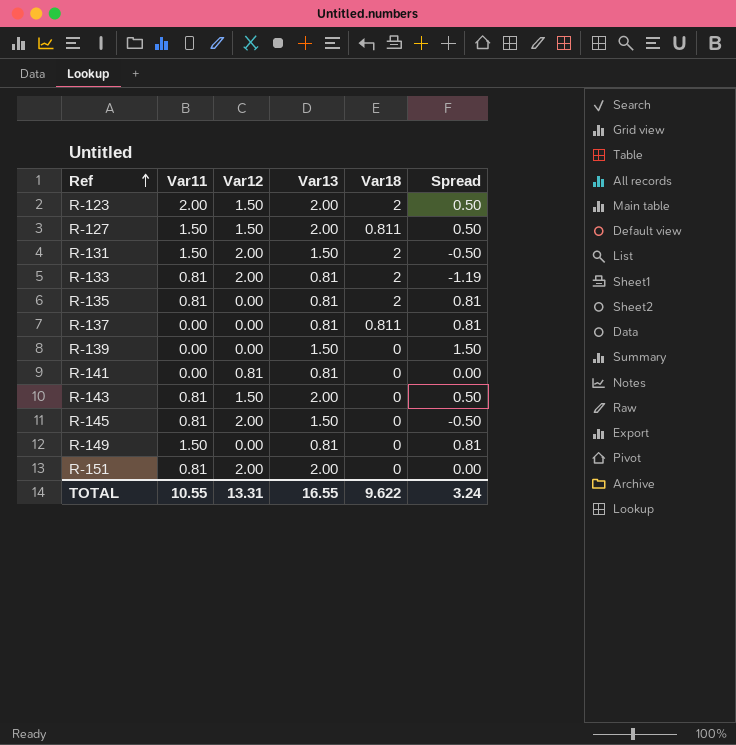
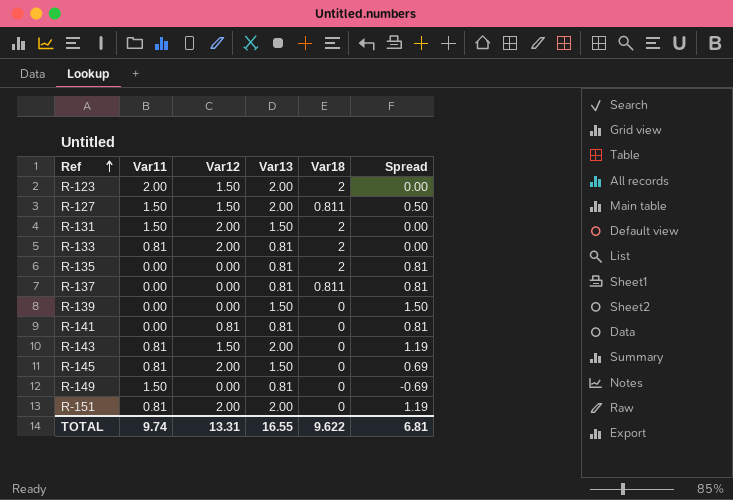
column Spread | formula: [Var13] - [Var12] -> [Var13] - [Var11]
R-135 | Var11: 0.81 -> 0.00
TOTAL | Var11: 10.55 -> 9.74
TOTAL | Spread: 3.24 -> 6.81

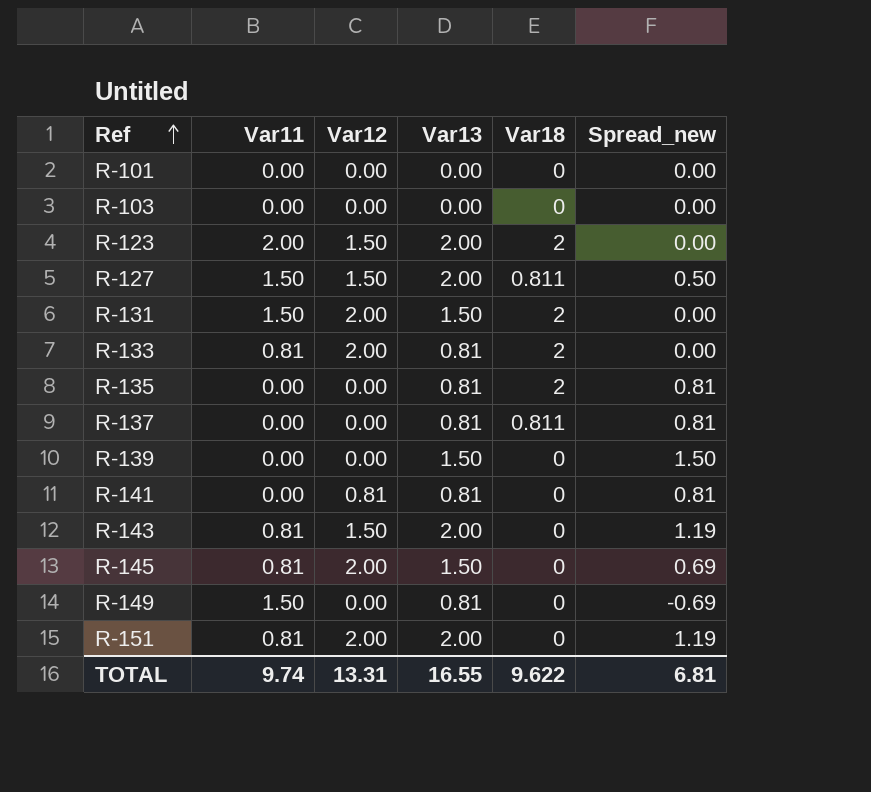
column name: Spread -> Spread_new
row R-101: none -> 0.00 | 0.00 | 0.00 | 0 | 0.00
row R-103: none -> 0.00 | 0.00 | 0.00 | 0 | 0.00

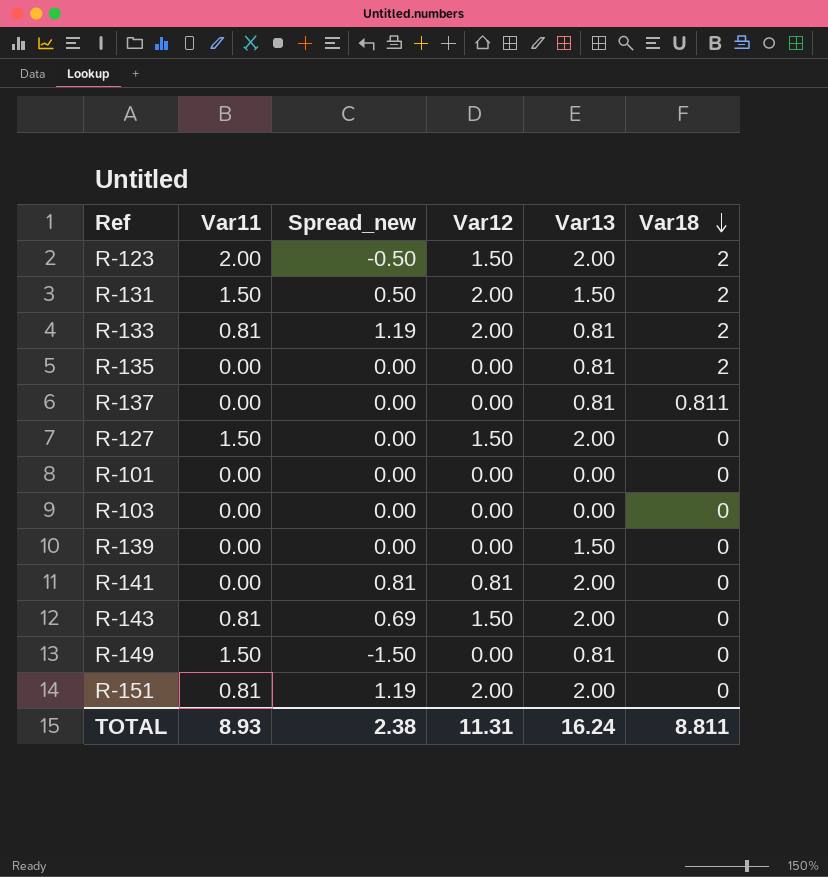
row order: Ref ascending -> Var18 descending
column Spread_new | formula: [Var13] - [Var11] -> [Var12] - [Var11]
column Spread_new | position: 6 -> 3
row R-145: 0.81 | 2.00 | 1.50 | 0 | 0.69 -> none
R-127 | Var18: 0.811 -> 0
R-141 | Var13: 0.81 -> 2.00
TOTAL | Var11: 9.74 -> 8.93
TOTAL | Spread_new: 6.81 -> 2.38
TOTAL | Var12: 13.31 -> 11.31
TOTAL | Var13: 16.55 -> 16.24
TOTAL | Var18: 9.622 -> 8.811

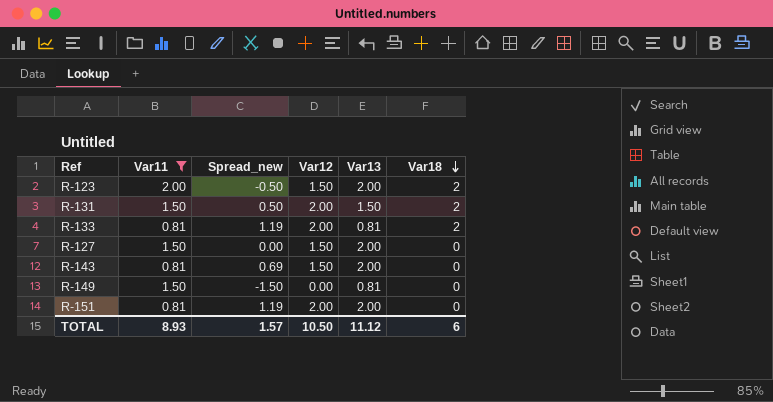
filter: none -> Var11 != 0.00
TOTAL | Spread_new: 2.38 -> 1.57
TOTAL | Var12: 11.31 -> 10.50
TOTAL | Var13: 16.24 -> 11.12
TOTAL | Var18: 8.811 -> 6

